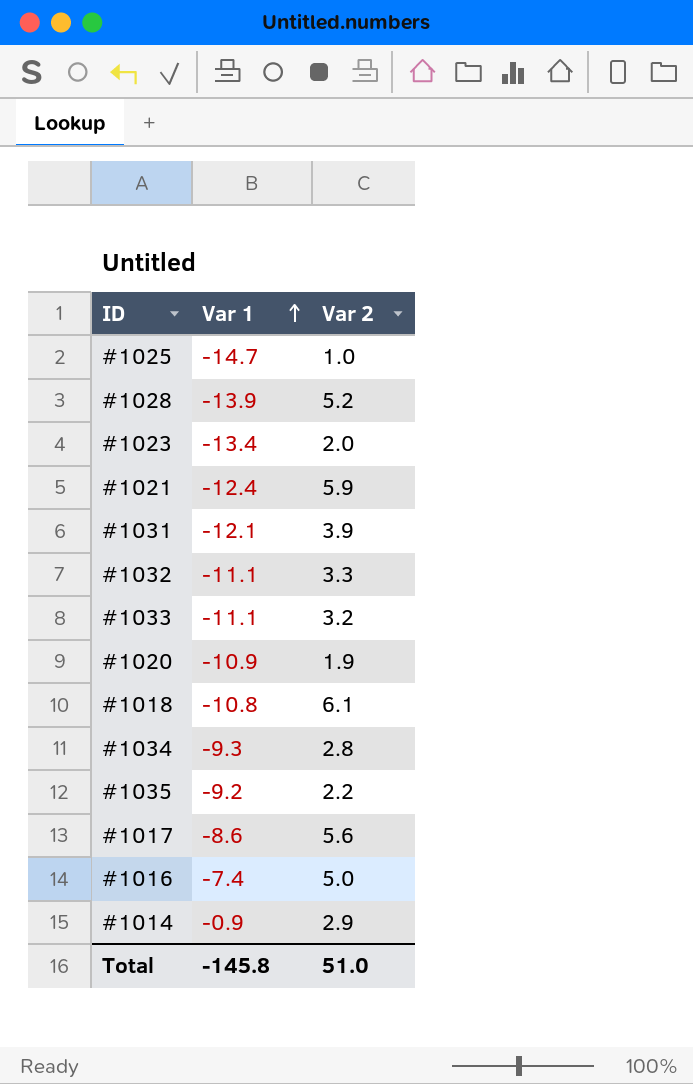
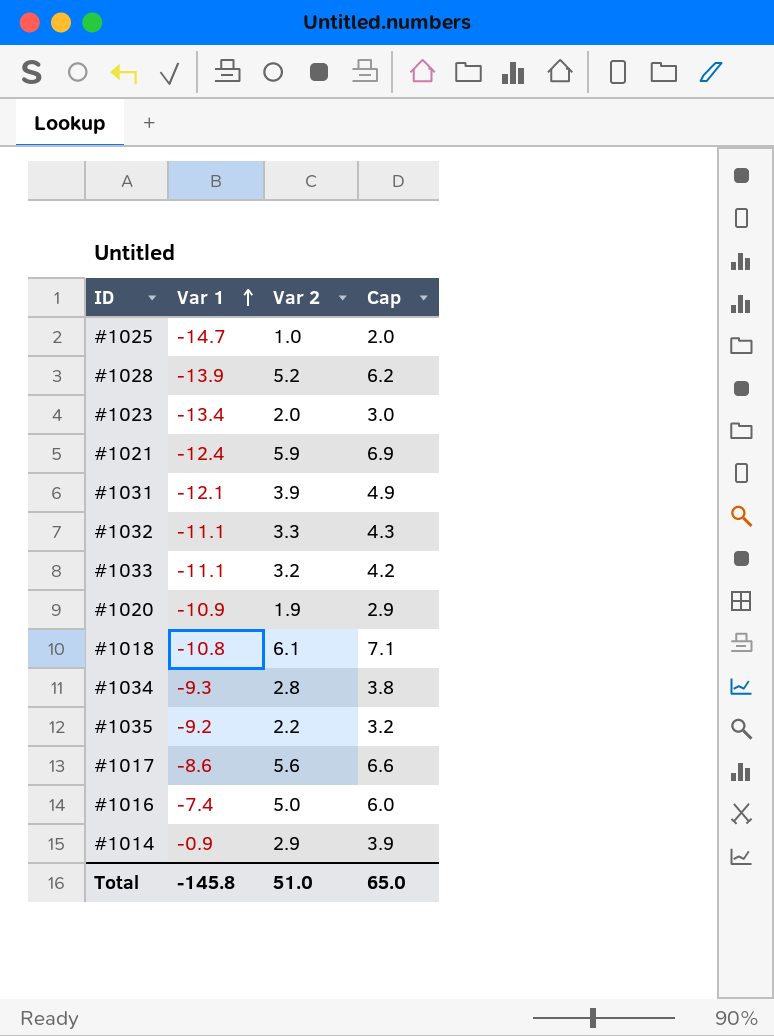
column Cap | formula: none -> [Var 2] + 1

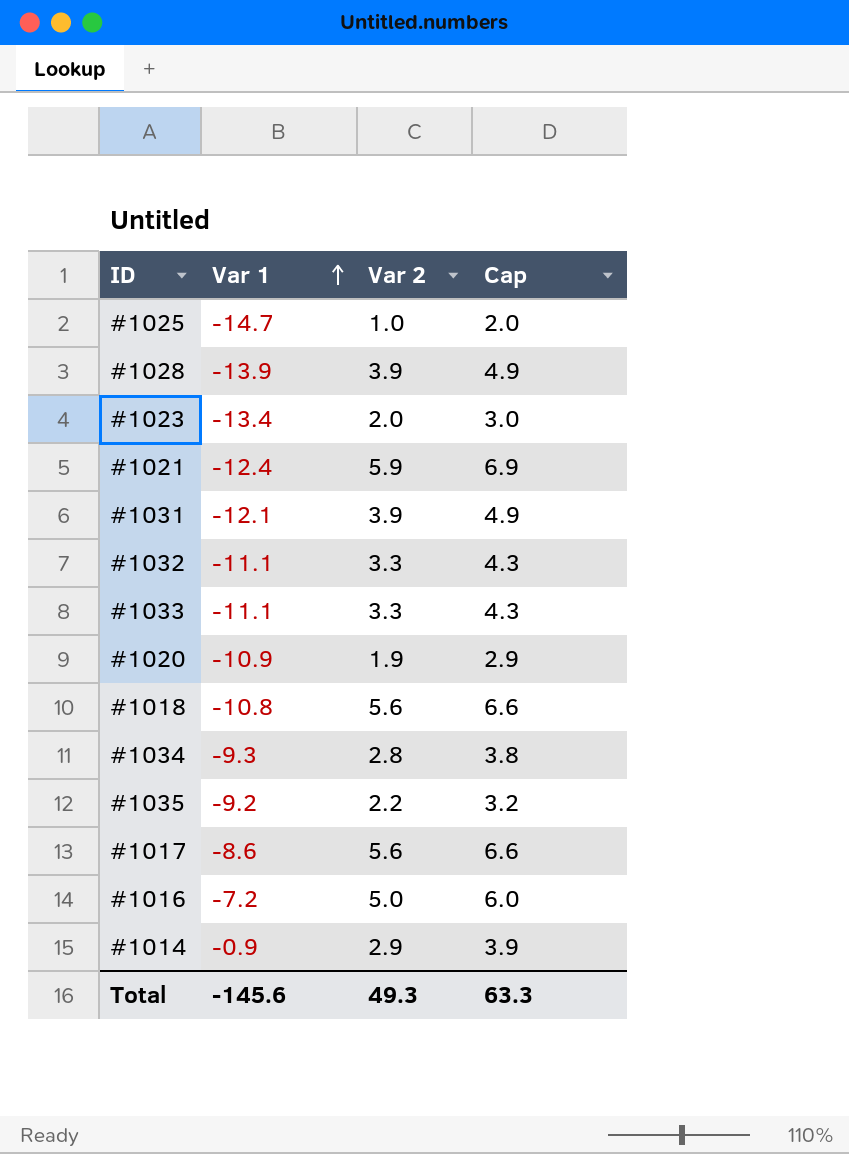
#1028 | Var 2: 5.2 -> 3.9
#1028 | Cap: 6.2 -> 4.9
#1033 | Var 2: 3.2 -> 3.3
#1033 | Cap: 4.2 -> 4.3
#1018 | Var 2: 6.1 -> 5.6
#1018 | Cap: 7.1 -> 6.6
#1016 | Var 1: -7.4 -> -7.2
Total | Var 1: -145.8 -> -145.6
Total | Var 2: 51.0 -> 49.3
Total | Cap: 65.0 -> 63.3

